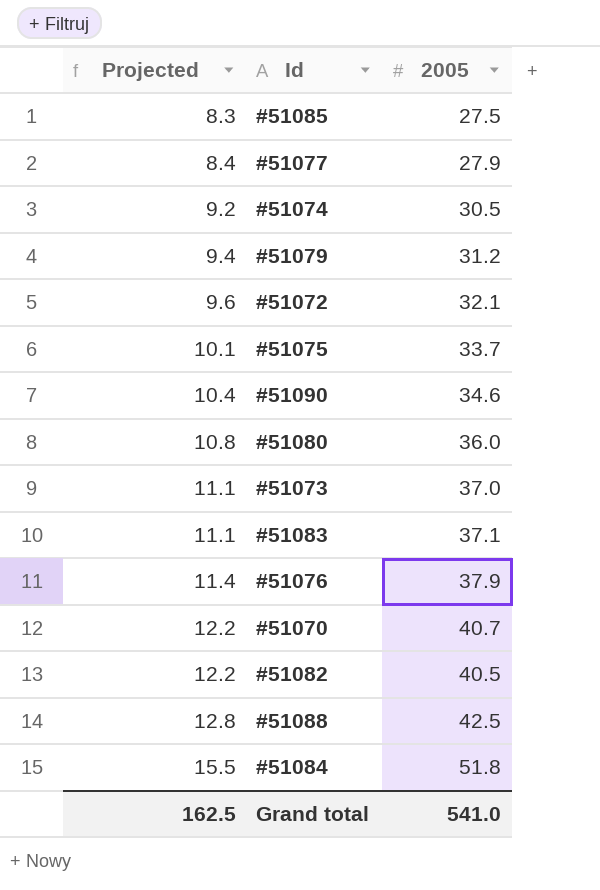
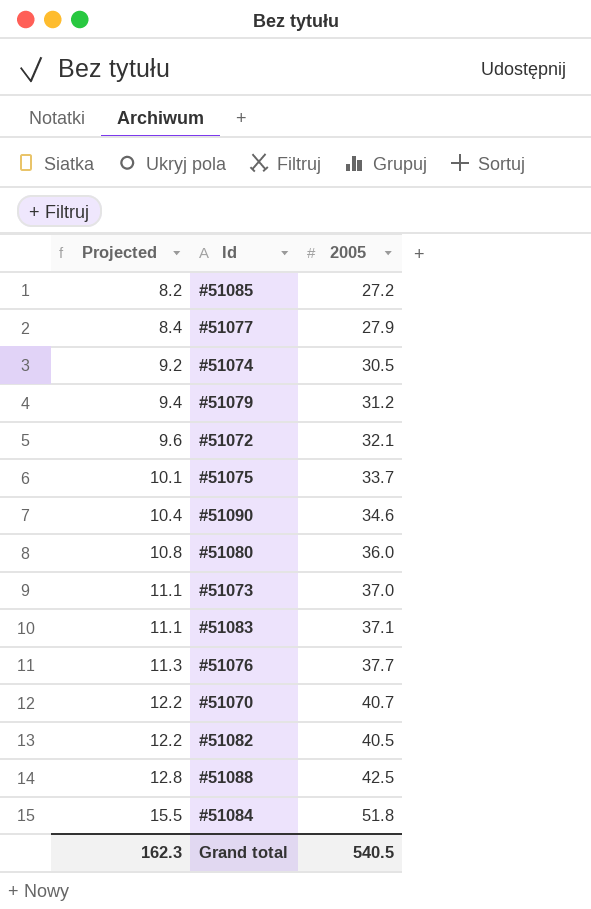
#51085 | Projected: 8.3 -> 8.2
#51085 | 2005: 27.5 -> 27.2
#51076 | Projected: 11.4 -> 11.3
#51076 | 2005: 37.9 -> 37.7
Grand total | Projected: 162.5 -> 162.3
Grand total | 2005: 541.0 -> 540.5

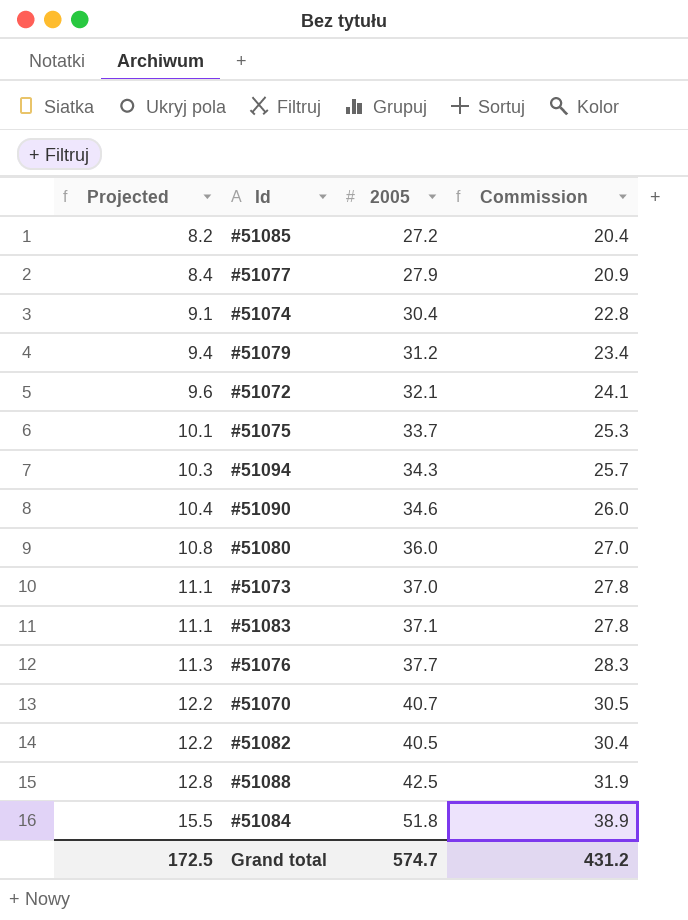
column Commission | formula: none -> [2005] * 0.75
#51074 | Projected: 9.2 -> 9.1
#51074 | 2005: 30.5 -> 30.4
row #51094: none -> 10.3 | 34.3 | 25.7
Grand total | Projected: 162.3 -> 172.5
Grand total | 2005: 540.5 -> 574.7

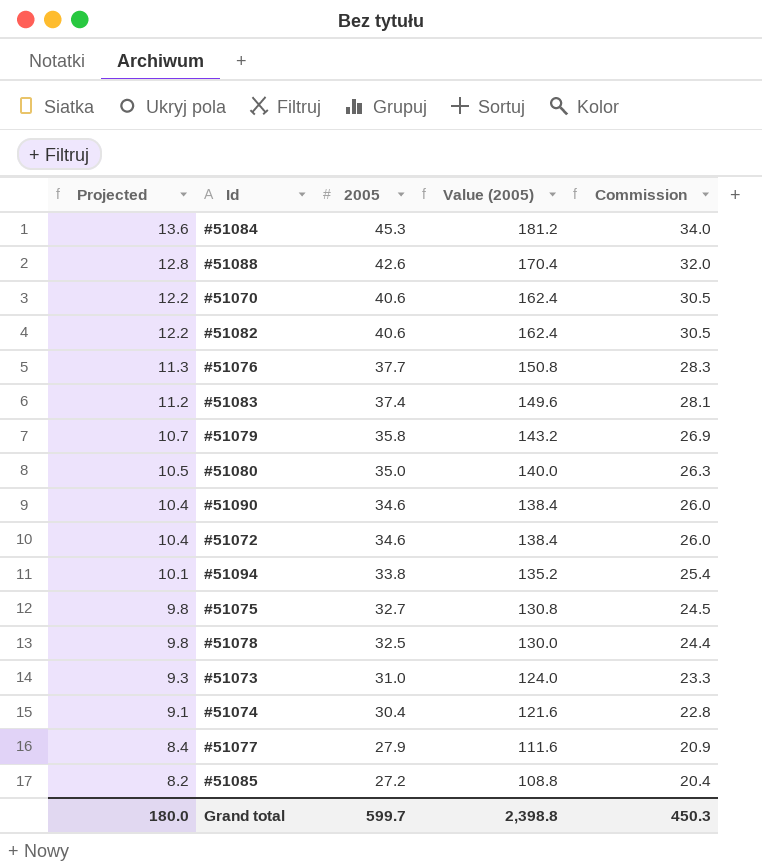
row order: Projected ascending -> Projected descending
column Value (2005) | formula: none -> [2005] * 4
#51084 | Projected: 15.5 -> 13.6
#51084 | 2005: 51.8 -> 45.3
#51084 | Commission: 38.9 -> 34.0
#51088 | 2005: 42.5 -> 42.6
#51088 | Commission: 31.9 -> 32.0
#51070 | 2005: 40.7 -> 40.6
#51082 | 2005: 40.5 -> 40.6
#51082 | Commission: 30.4 -> 30.5
#51083 | Projected: 11.1 -> 11.2
#51083 | 2005: 37.1 -> 37.4
#51083 | Commission: 27.8 -> 28.1
#51079 | Projected: 9.4 -> 10.7
#51079 | 2005: 31.2 -> 35.8
#51079 | Commission: 23.4 -> 26.9
#51080 | Projected: 10.8 -> 10.5
#51080 | 2005: 36.0 -> 35.0
#51080 | Commission: 27.0 -> 26.3
#51072 | Projected: 9.6 -> 10.4
#51072 | 2005: 32.1 -> 34.6
#51072 | Commission: 24.1 -> 26.0
#51094 | Projected: 10.3 -> 10.1
#51094 | 2005: 34.3 -> 33.8
#51094 | Commission: 25.7 -> 25.4
#51075 | Projected: 10.1 -> 9.8
#51075 | 2005: 33.7 -> 32.7
#51075 | Commission: 25.3 -> 24.5
row #51078: none -> 9.8 | 32.5 | 130.0 | 24.4
#51073 | Projected: 11.1 -> 9.3
#51073 | 2005: 37.0 -> 31.0
#51073 | Commission: 27.8 -> 23.3
Grand total | Projected: 172.5 -> 180.0
Grand total | 2005: 574.7 -> 599.7
Grand total | Commission: 431.2 -> 450.3

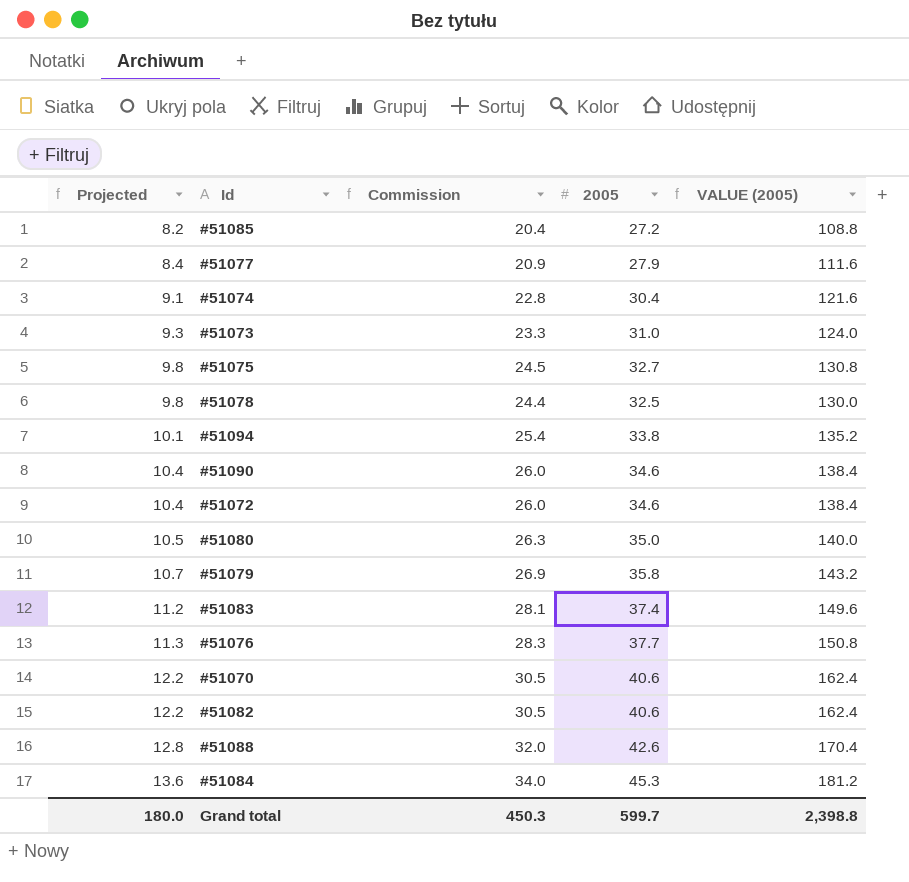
row order: Projected descending -> Projected ascending
column Commission | position: 5 -> 3
column name: Value (2005) -> VALUE (2005)

